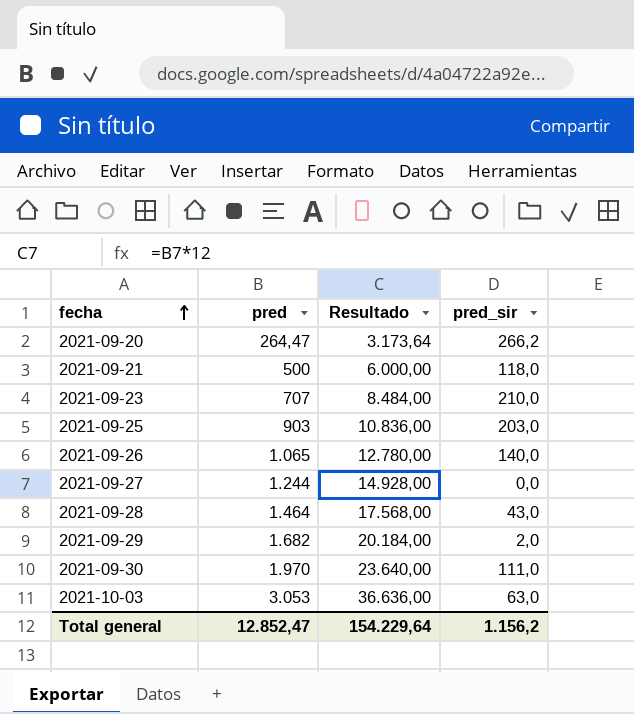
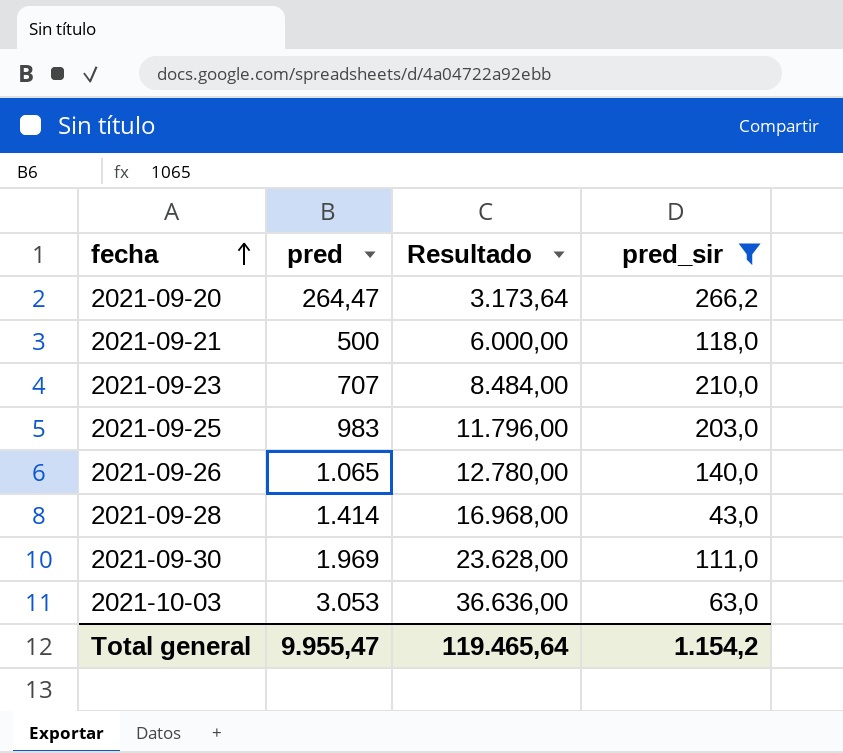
filter: none -> pred_sir >= 43,0
2021-09-25 | pred: 903 -> 983
2021-09-25 | Resultado: 10.836,00 -> 11.796,00
2021-09-28 | pred: 1.464 -> 1.414
2021-09-28 | Resultado: 17.568,00 -> 16.968,00
2021-09-30 | pred: 1.970 -> 1.969
2021-09-30 | Resultado: 23.640,00 -> 23.628,00
Total general | pred: 12.852,47 -> 9.955,47
Total general | Resultado: 154.229,64 -> 119.465,64
Total general | pred_sir: 1.156,2 -> 1.154,2

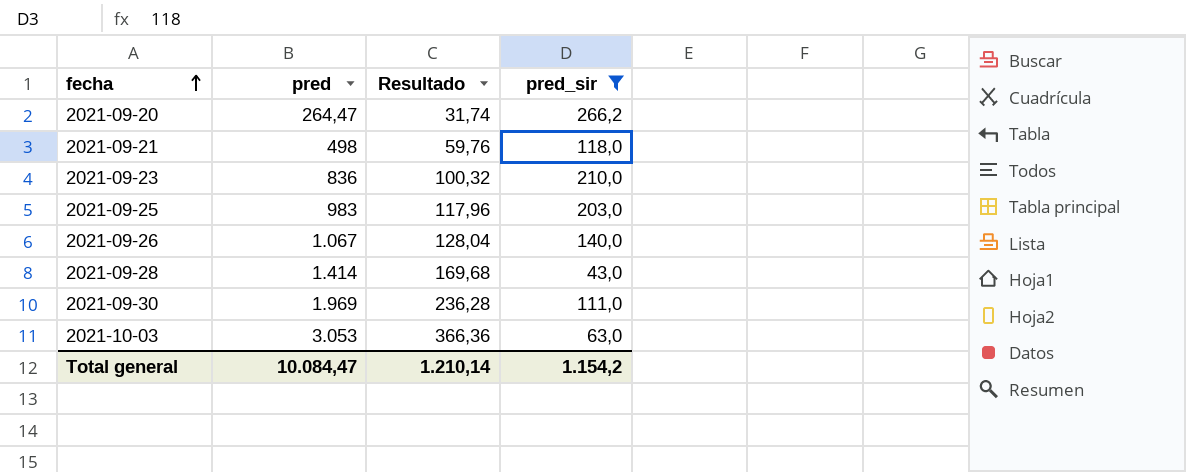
column Resultado | formula: [pred] * 12 -> [pred] * 0,12
2021-09-21 | pred: 500 -> 498
2021-09-23 | pred: 707 -> 836
2021-09-26 | pred: 1.065 -> 1.067
Total general | pred: 9.955,47 -> 10.084,47
Total general | Resultado: 119.465,64 -> 1.210,14

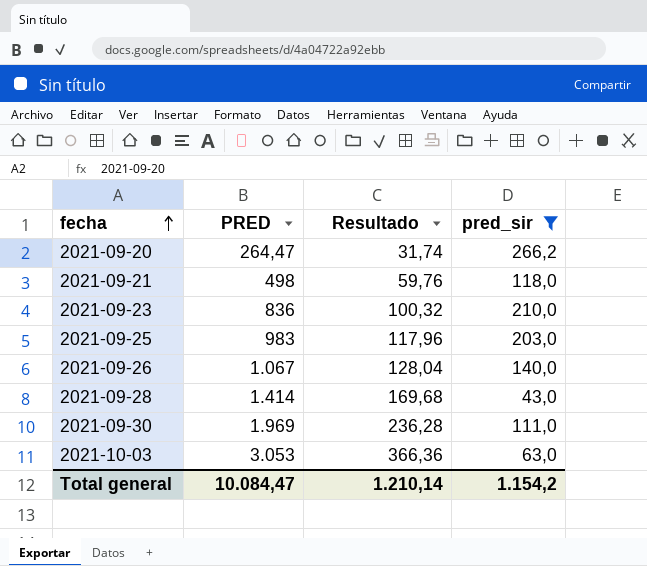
column name: pred -> PRED

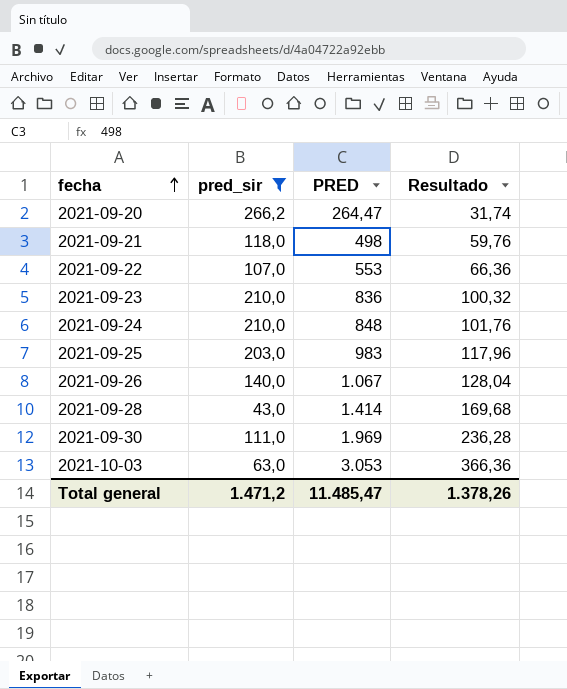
column pred_sir | position: 4 -> 2
row 2021-09-22: none -> 107,0 | 553 | 66,36
row 2021-09-24: none -> 210,0 | 848 | 101,76
Total general | pred_sir: 1.154,2 -> 1.471,2
Total general | PRED: 10.084,47 -> 11.485,47
Total general | Resultado: 1.210,14 -> 1.378,26

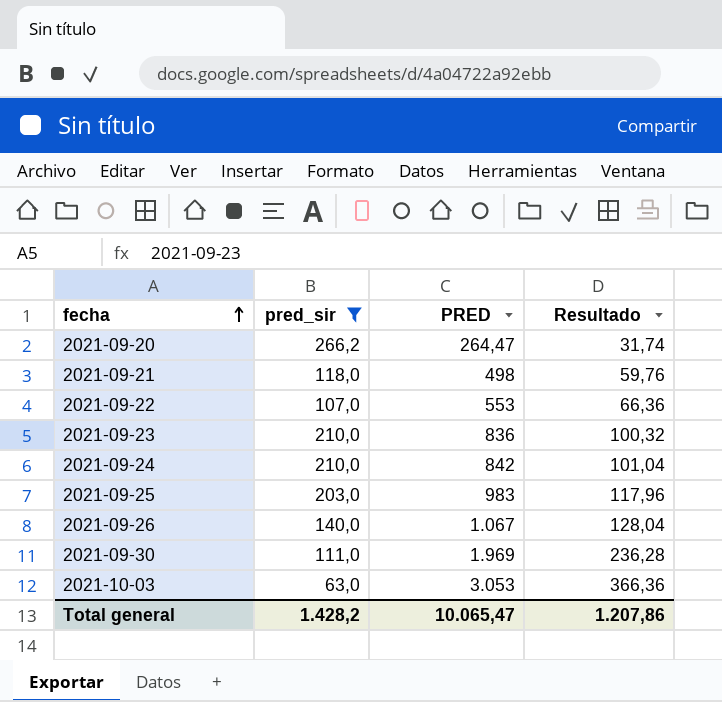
row 2021-09-28: 43,0 | 1.414 | 169,68 -> none
2021-09-24 | PRED: 848 -> 842
2021-09-24 | Resultado: 101,76 -> 101,04
Total general | pred_sir: 1.471,2 -> 1.428,2
Total general | PRED: 11.485,47 -> 10.065,47
Total general | Resultado: 1.378,26 -> 1.207,86

